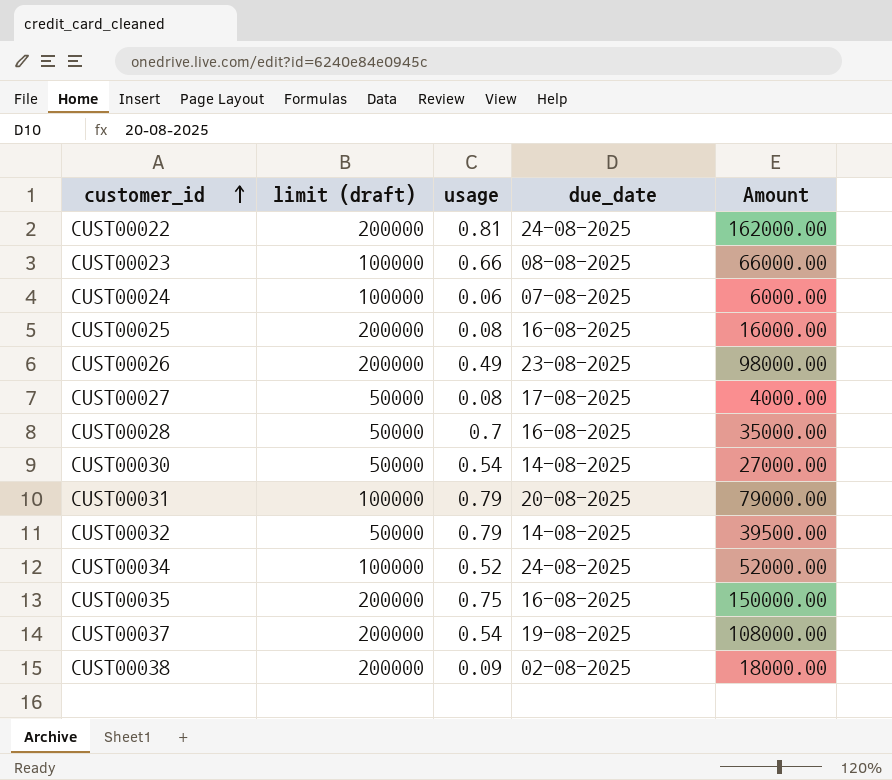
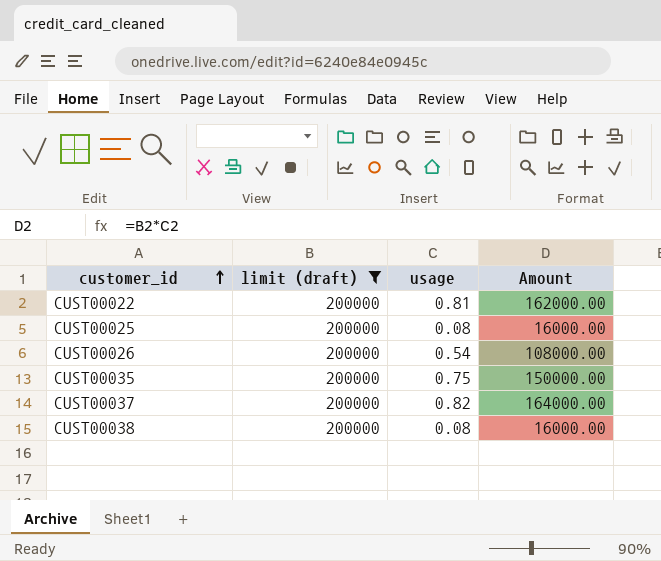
filter: none -> limit (draft) = 200000
column due_date | position: 4 -> none
CUST00026 | usage: 0.49 -> 0.54
CUST00026 | Amount: 98000.00 -> 108000.00
CUST00037 | usage: 0.54 -> 0.82
CUST00037 | Amount: 108000.00 -> 164000.00
CUST00038 | usage: 0.09 -> 0.08
CUST00038 | Amount: 18000.00 -> 16000.00

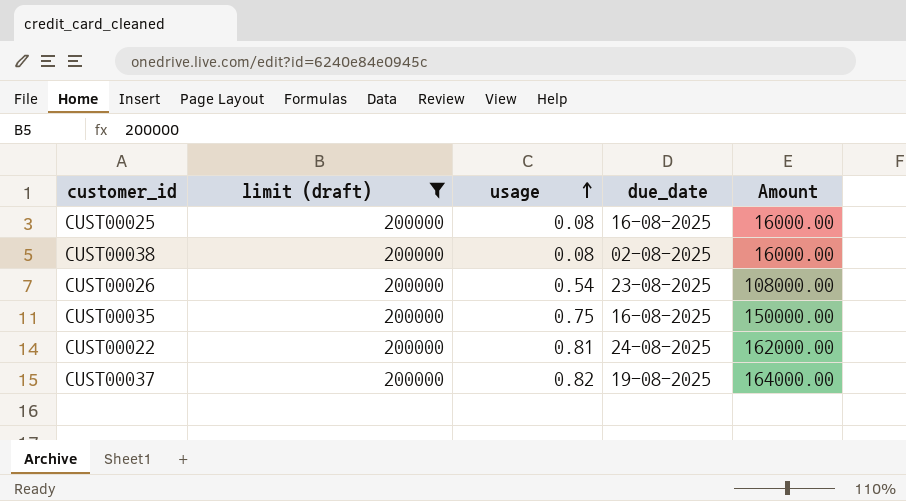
row order: customer_id ascending -> usage ascending
column due_date | position: none -> 4

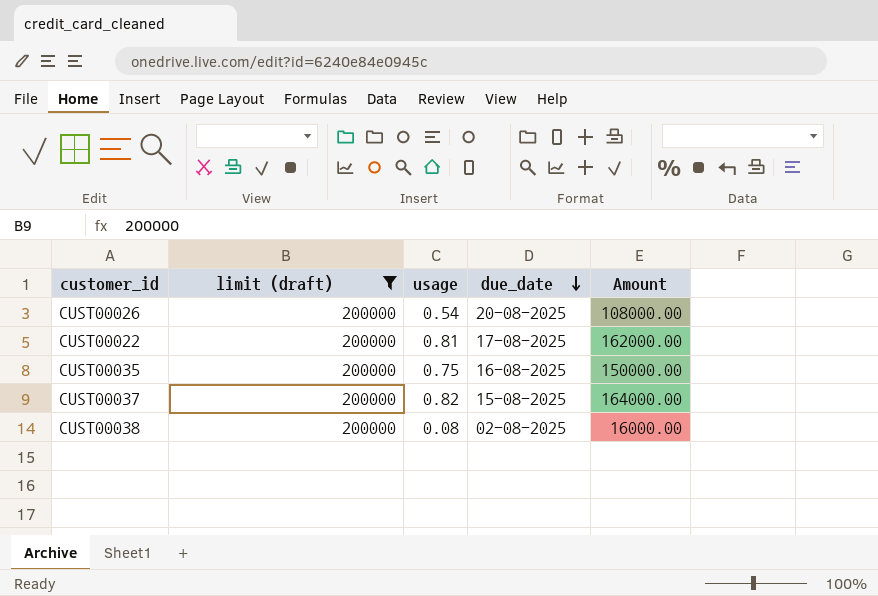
row order: usage ascending -> due_date descending
row CUST00025: 200000 | 0.08 | 16-08-2025 | 16000.00 -> none
CUST00026 | due_date: 23-08-2025 -> 20-08-2025
CUST00022 | due_date: 24-08-2025 -> 17-08-2025
CUST00037 | due_date: 19-08-2025 -> 15-08-2025

